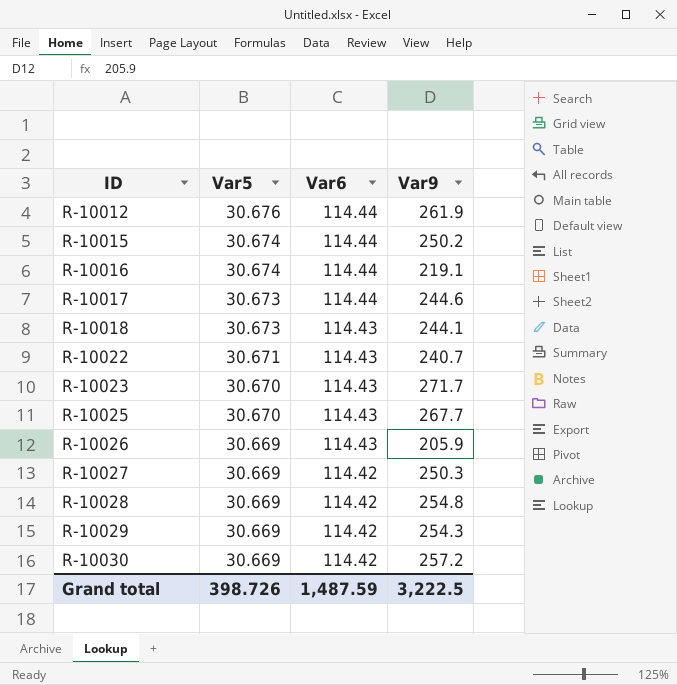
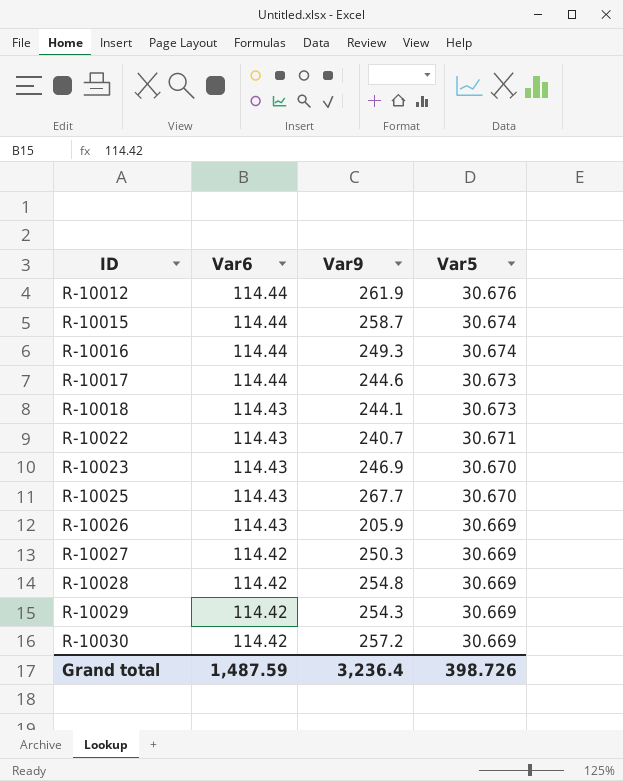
column Var5 | position: 2 -> 4
R-10015 | Var9: 250.2 -> 258.7
R-10016 | Var9: 219.1 -> 249.3
R-10023 | Var9: 271.7 -> 246.9
Grand total | Var9: 3,222.5 -> 3,236.4

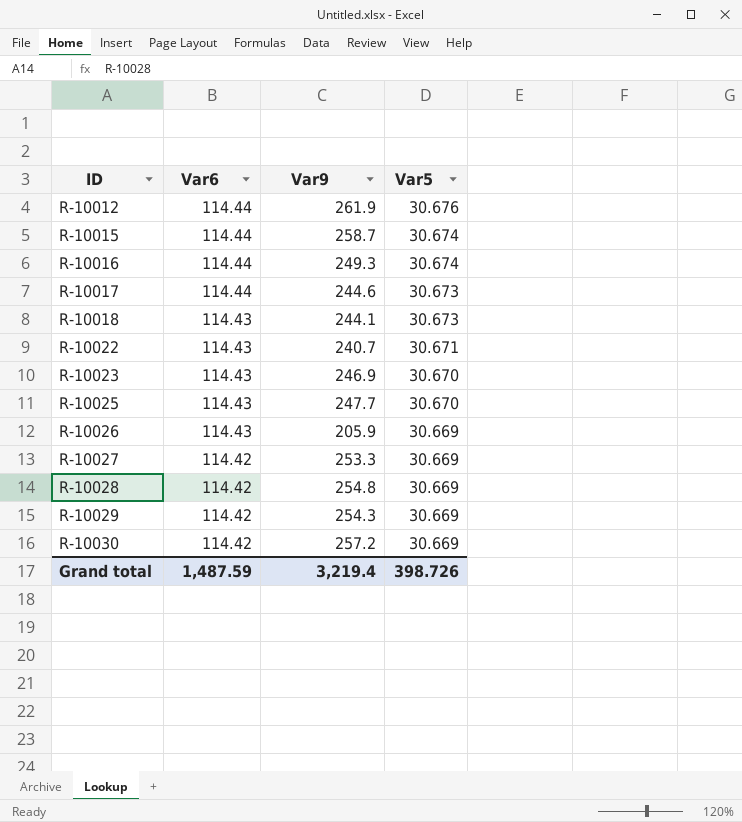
R-10025 | Var9: 267.7 -> 247.7
R-10027 | Var9: 250.3 -> 253.3
Grand total | Var9: 3,236.4 -> 3,219.4

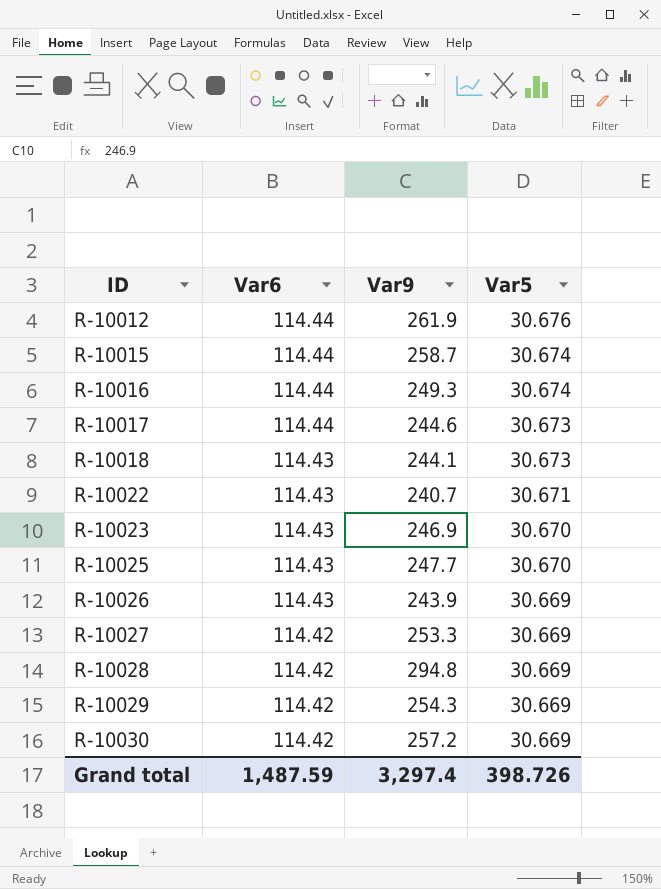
R-10026 | Var9: 205.9 -> 243.9
R-10028 | Var9: 254.8 -> 294.8
Grand total | Var9: 3,219.4 -> 3,297.4

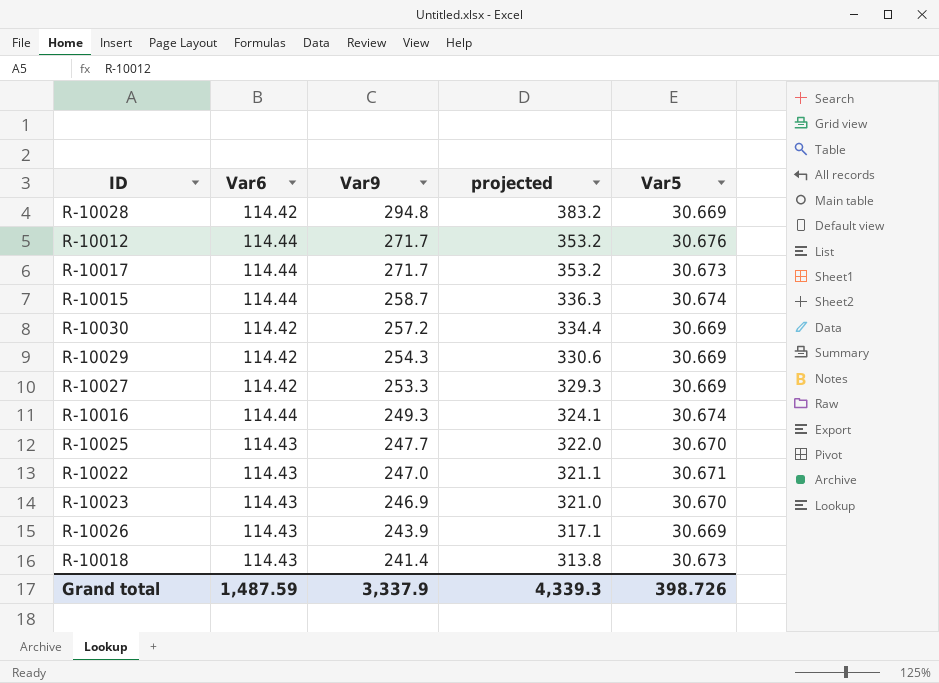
row order: ID ascending -> Var9 descending
column projected | formula: none -> [Var9] * 1.3
R-10012 | Var9: 261.9 -> 271.7
R-10017 | Var9: 244.6 -> 271.7
R-10022 | Var9: 240.7 -> 247.0
R-10018 | Var9: 244.1 -> 241.4
Grand total | Var9: 3,297.4 -> 3,337.9

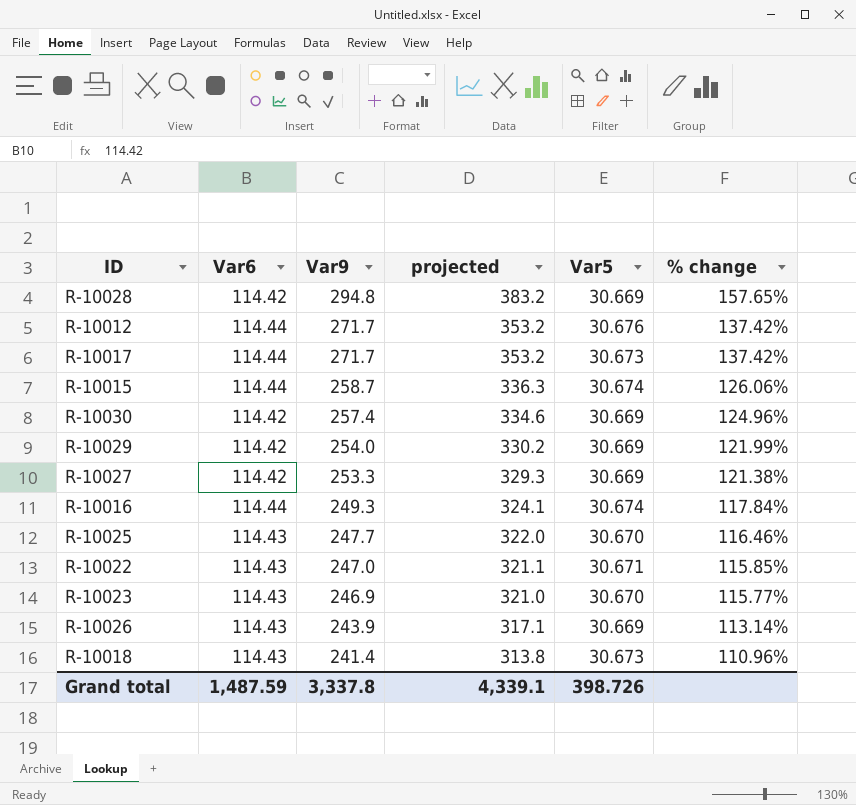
column % change | formula: none -> ([Var9] - [Var6]) / [Var6]
R-10030 | Var9: 257.2 -> 257.4
R-10030 | projected: 334.4 -> 334.6
R-10029 | Var9: 254.3 -> 254.0
R-10029 | projected: 330.6 -> 330.2
Grand total | Var9: 3,337.9 -> 3,337.8
Grand total | projected: 4,339.3 -> 4,339.1

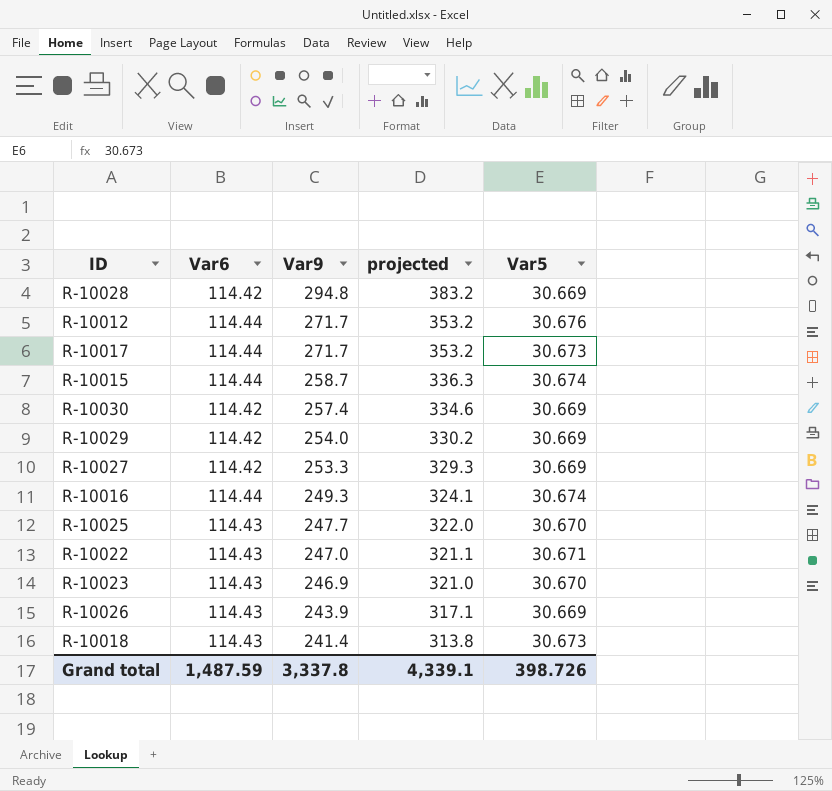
column % change | formula: ([Var9] - [Var6]) / [Var6] -> none

